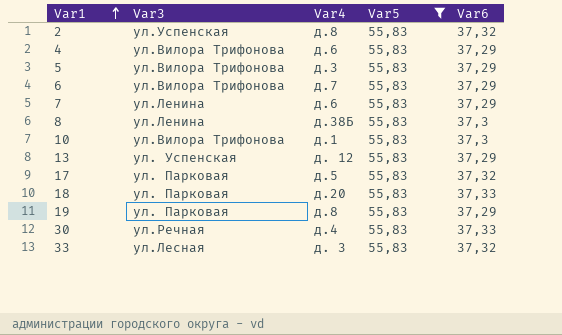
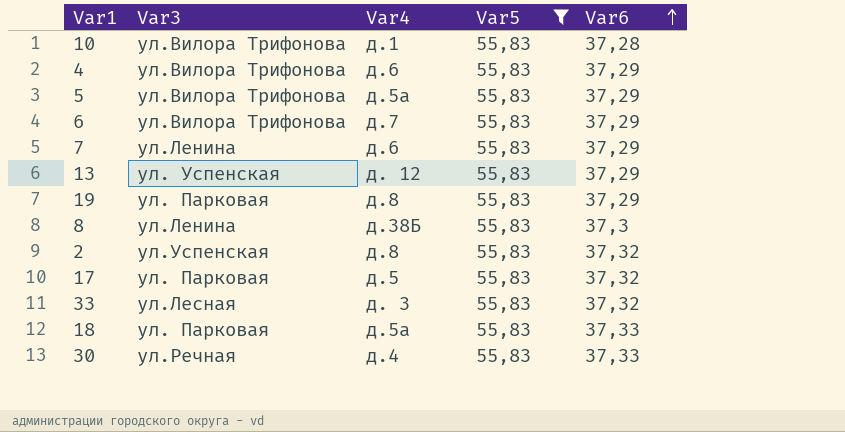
row order: Var1 ascending -> Var6 ascending
10 | Var6: 37,3 -> 37,28
5 | Var4: д.3 -> д.5а
18 | Var4: д.20 -> д.5а

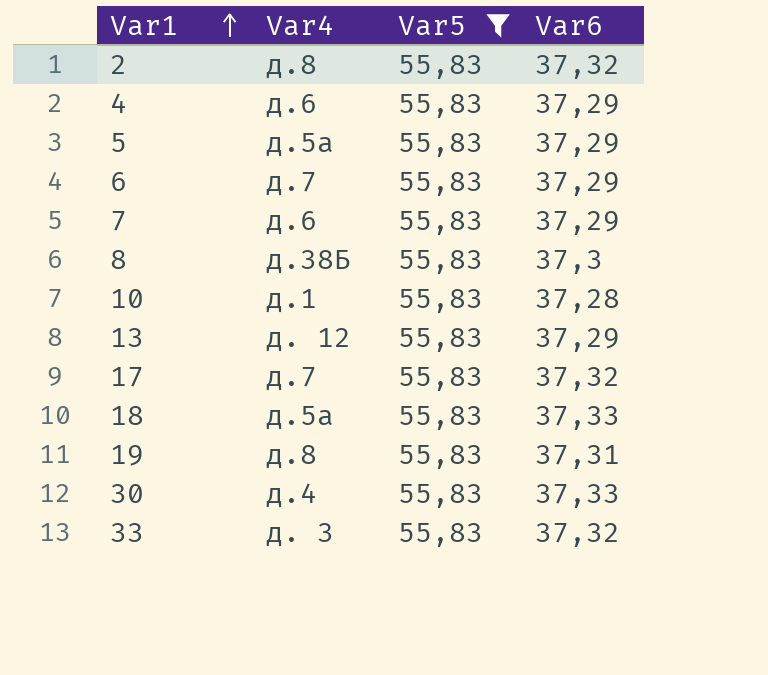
row order: Var6 ascending -> Var1 ascending
column Var3 | position: 2 -> none
17 | Var4: д.5 -> д.7
19 | Var6: 37,29 -> 37,31

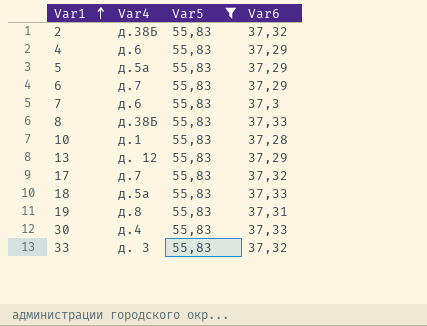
2 | Var4: д.8 -> д.38Б
7 | Var6: 37,29 -> 37,3
8 | Var6: 37,3 -> 37,33

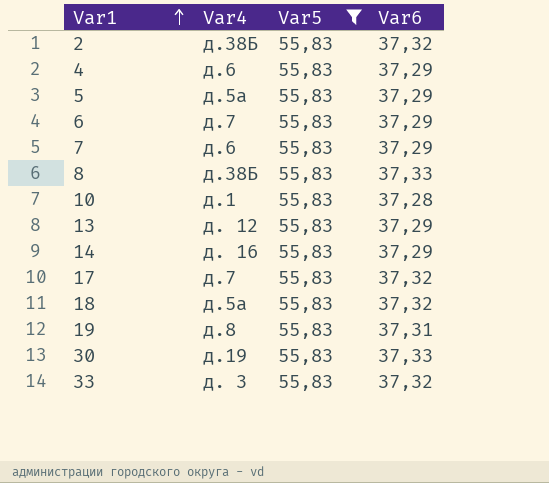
7 | Var6: 37,3 -> 37,29
row 14: none -> д. 16 | 55,83 | 37,29
18 | Var6: 37,33 -> 37,32
30 | Var4: д.4 -> д.19

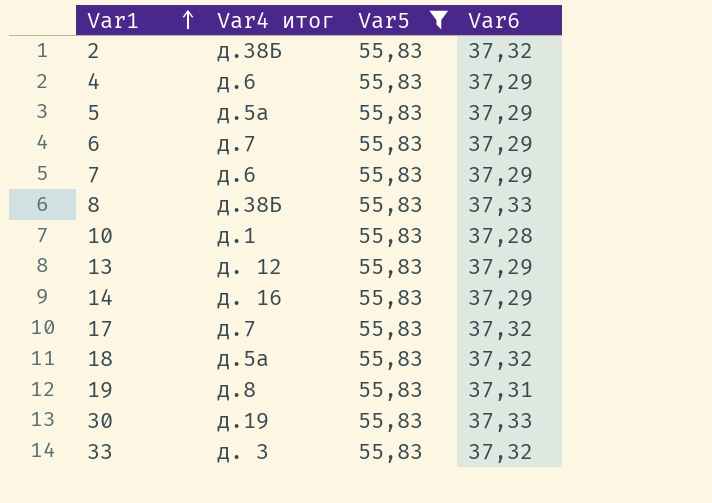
column name: Var4 -> Var4 итог

